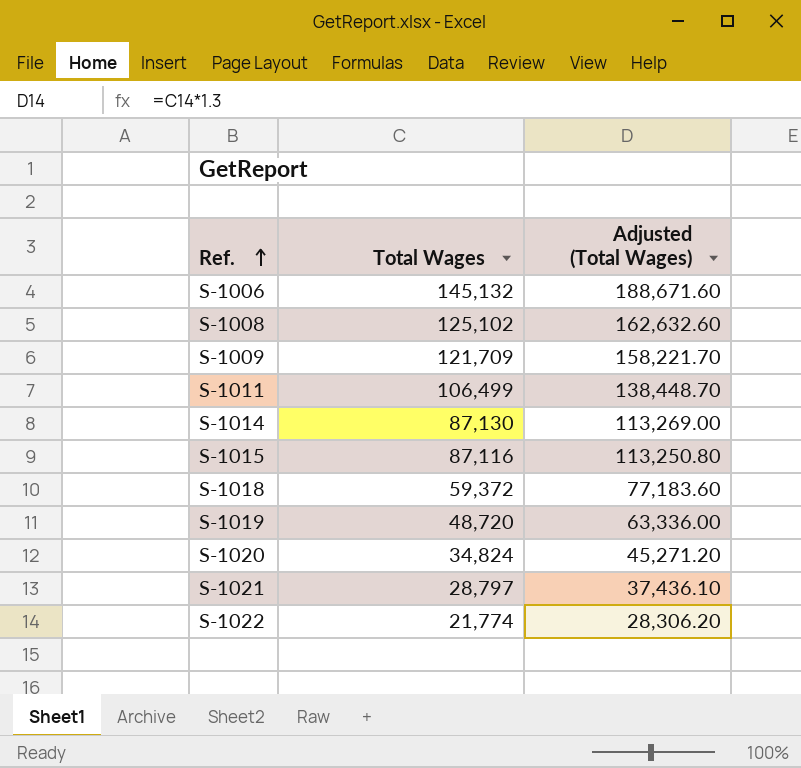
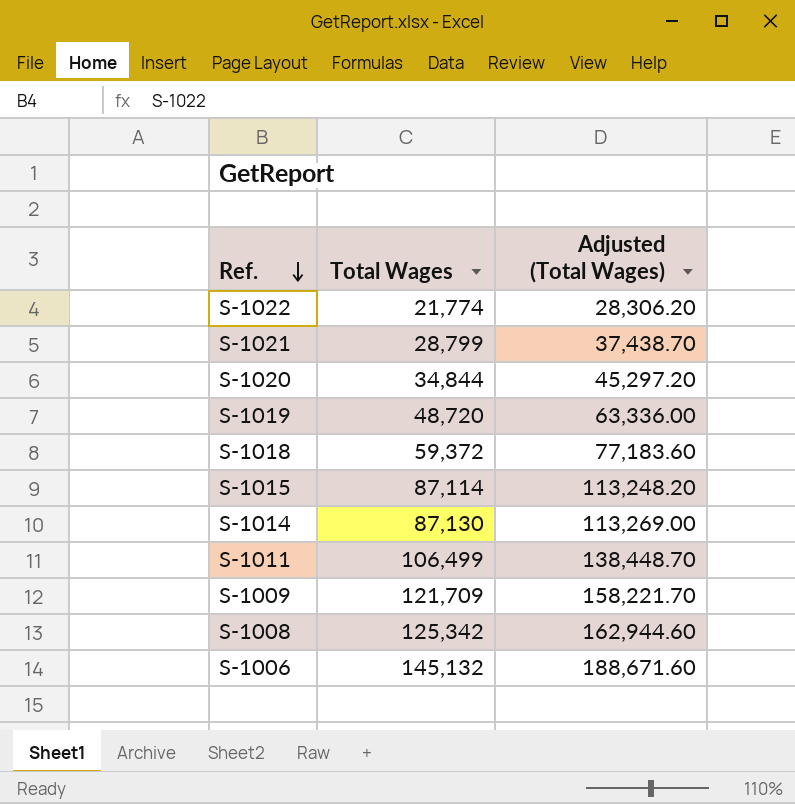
row order: Ref. ascending -> Ref. descending
S-1021 | Total Wages: 28,797 -> 28,799
S-1021 | Adjusted (Total Wages): 37,436.10 -> 37,438.70
S-1020 | Total Wages: 34,824 -> 34,844
S-1020 | Adjusted (Total Wages): 45,271.20 -> 45,297.20
S-1015 | Total Wages: 87,116 -> 87,114
S-1015 | Adjusted (Total Wages): 113,250.80 -> 113,248.20
S-1008 | Total Wages: 125,102 -> 125,342
S-1008 | Adjusted (Total Wages): 162,632.60 -> 162,944.60

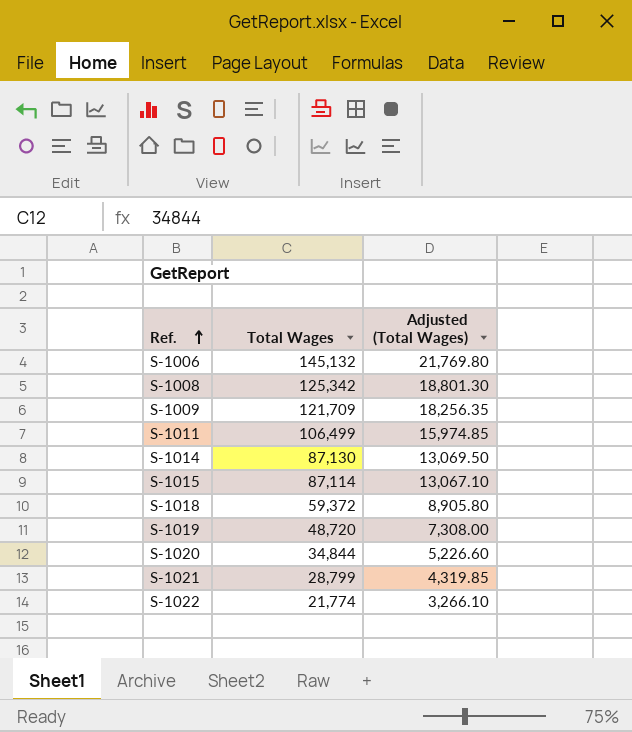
row order: Ref. descending -> Ref. ascending
column Adjusted (Total Wages) | formula: [Total Wages] * 1.3 -> [Total Wages] * 0.15

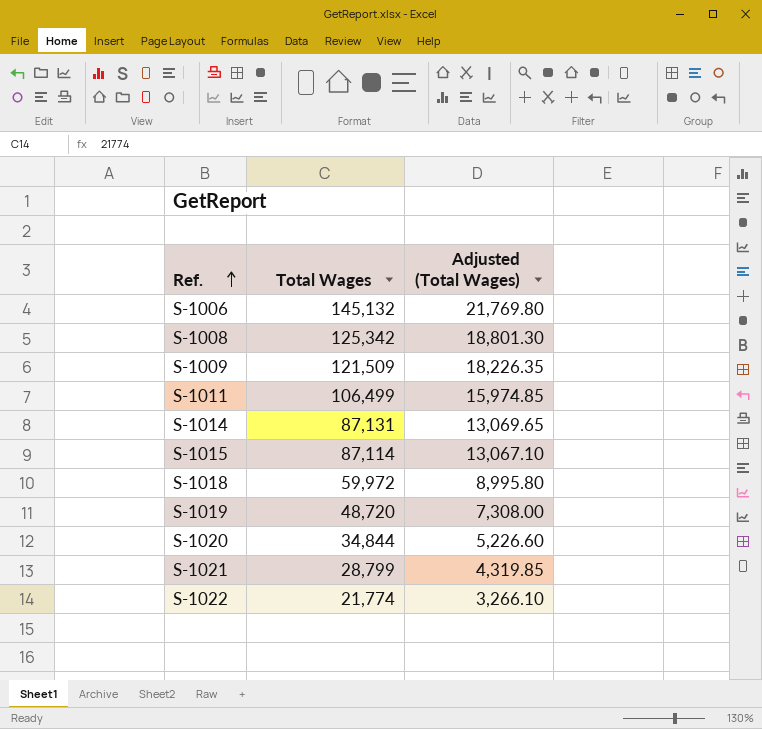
S-1009 | Total Wages: 121,709 -> 121,509
S-1009 | Adjusted (Total Wages): 18,256.35 -> 18,226.35
S-1014 | Total Wages: 87,130 -> 87,131
S-1014 | Adjusted (Total Wages): 13,069.50 -> 13,069.65
S-1018 | Total Wages: 59,372 -> 59,972
S-1018 | Adjusted (Total Wages): 8,905.80 -> 8,995.80

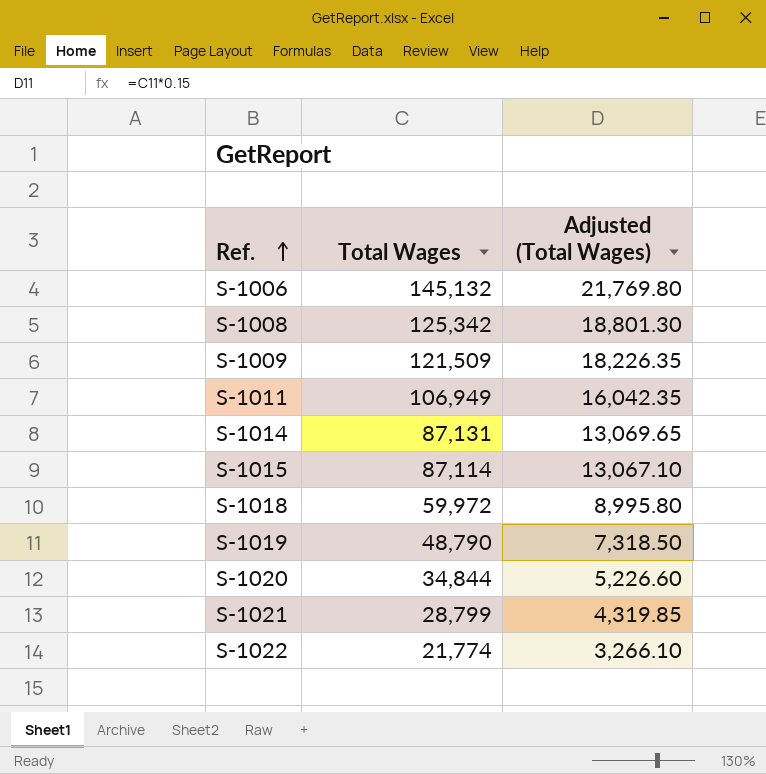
S-1011 | Total Wages: 106,499 -> 106,949
S-1011 | Adjusted (Total Wages): 15,974.85 -> 16,042.35
S-1019 | Total Wages: 48,720 -> 48,790
S-1019 | Adjusted (Total Wages): 7,308.00 -> 7,318.50

